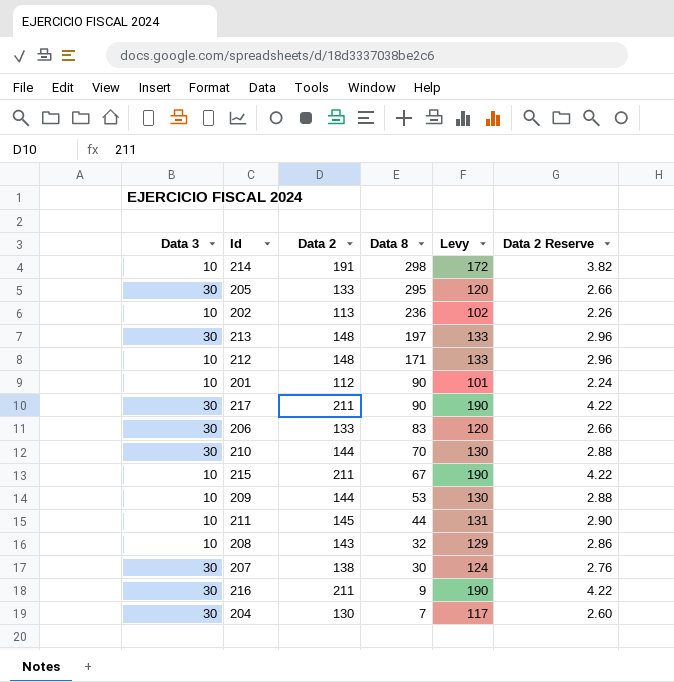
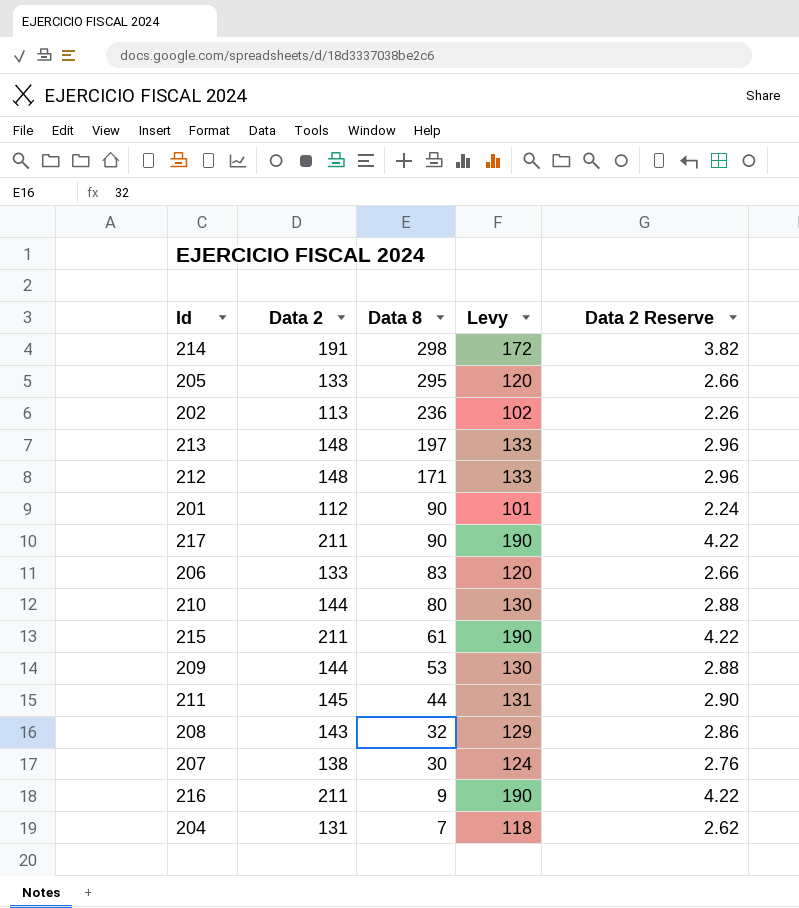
column Data 3 | position: 1 -> none
210 | Data 8: 70 -> 80
215 | Data 8: 67 -> 61
204 | Data 2: 130 -> 131
204 | Levy: 117 -> 118
204 | Data 2 Reserve: 2.60 -> 2.62

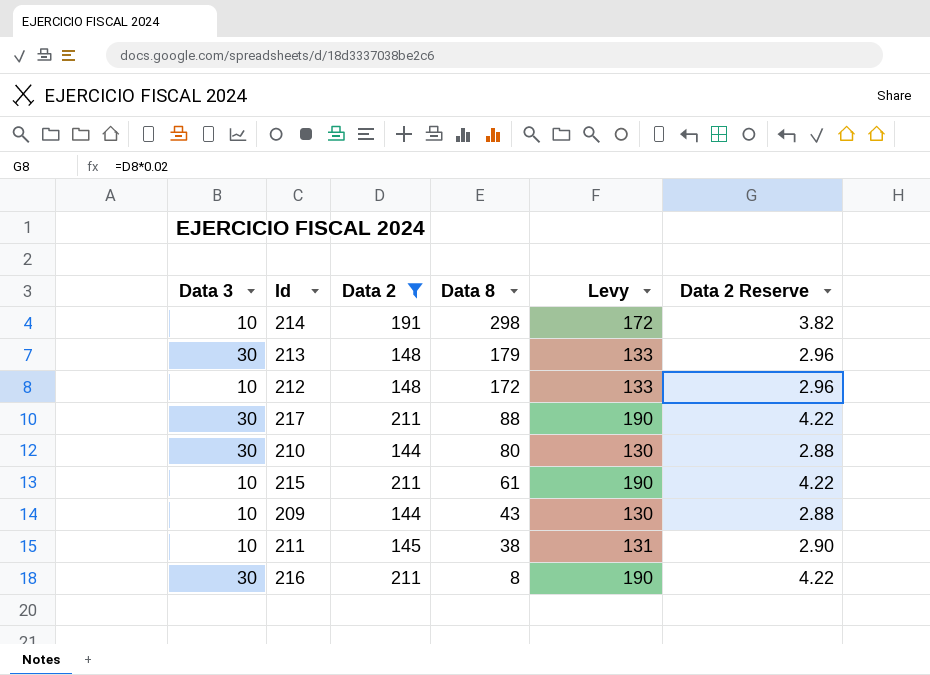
filter: none -> Data 2 >= 144
column Data 3 | position: none -> 1
213 | Data 8: 197 -> 179
212 | Data 8: 171 -> 172
217 | Data 8: 90 -> 88
209 | Data 8: 53 -> 43
211 | Data 8: 44 -> 38
216 | Data 8: 9 -> 8

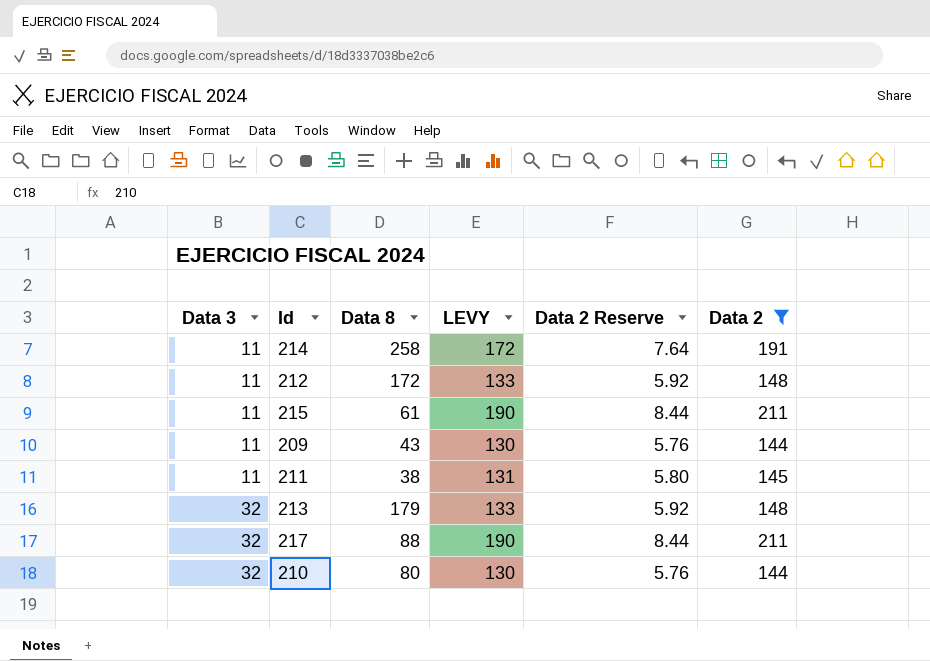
row order: Data 8 descending -> Data 3 ascending
column name: Levy -> LEVY
column Data 2 Reserve | formula: [Data 2] * 0.02 -> [Data 2] * 0.04
column Data 2 | position: 3 -> 6
row 216: 30 | 211 | 8 | 190 | 4.22 -> none
214 | Data 3: 10 -> 11
214 | Data 8: 298 -> 258
212 | Data 3: 10 -> 11
215 | Data 3: 10 -> 11
209 | Data 3: 10 -> 11
211 | Data 3: 10 -> 11
213 | Data 3: 30 -> 32
217 | Data 3: 30 -> 32
210 | Data 3: 30 -> 32

